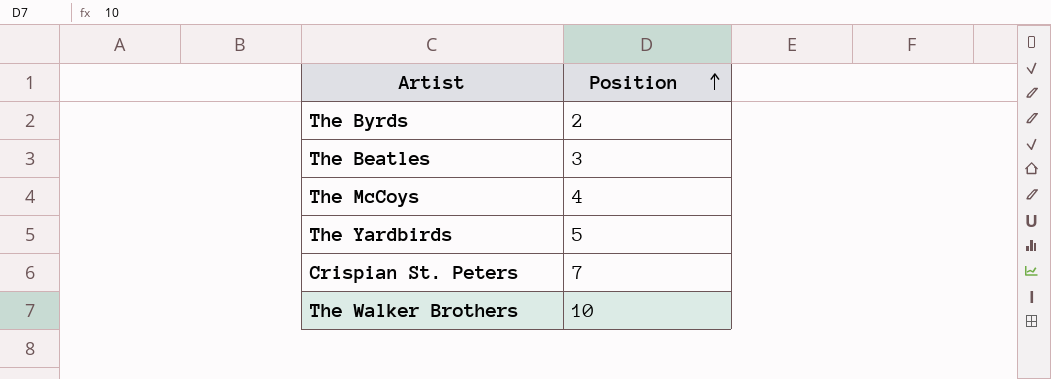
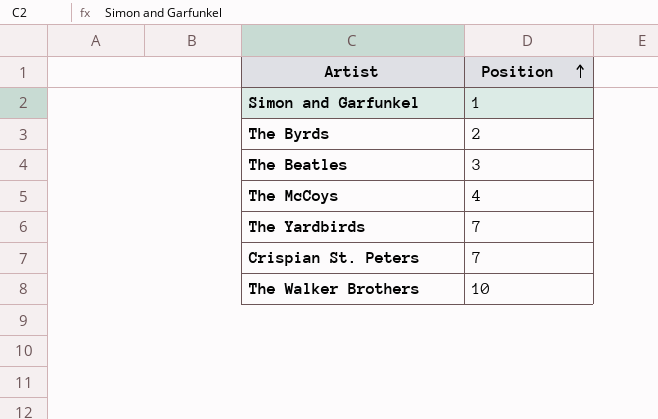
row Simon and Garfunkel: none -> 1
The Yardbirds | Position: 5 -> 7

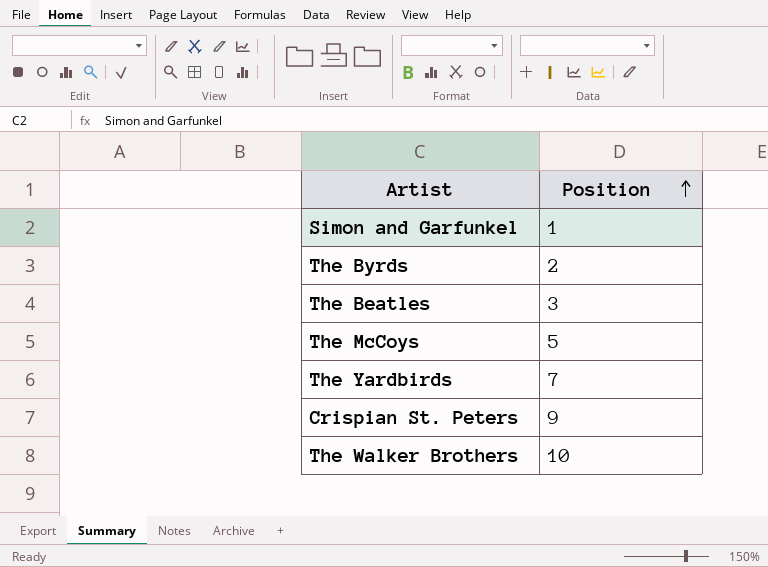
The McCoys | Position: 4 -> 5
Crispian St. Peters | Position: 7 -> 9

